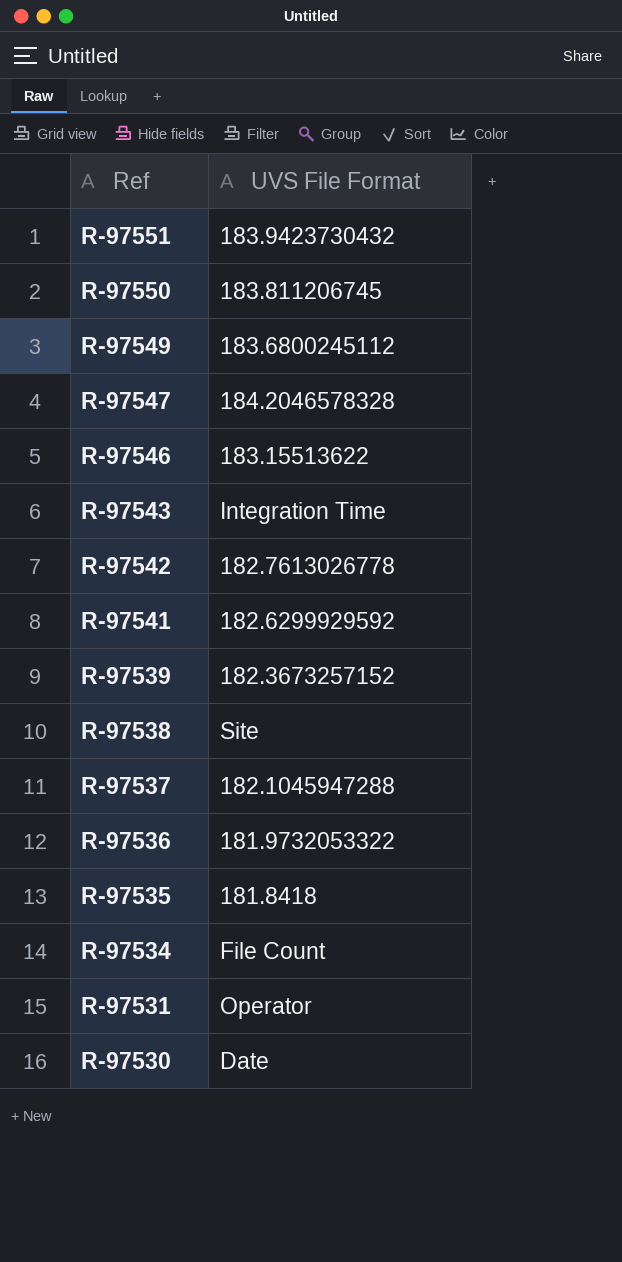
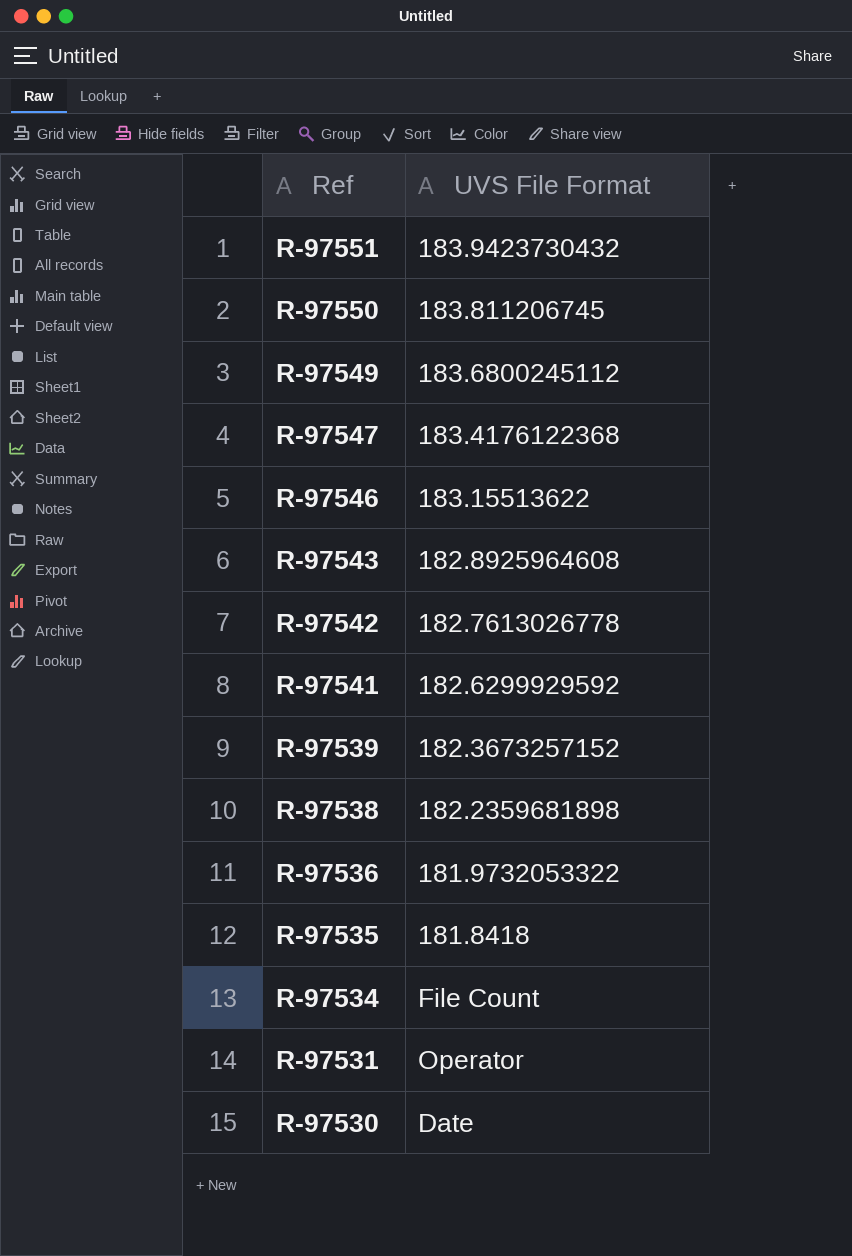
row R-97537: 182.1045947288 -> none
R-97547 | UVS File Format: 184.2046578328 -> 183.4176122368
R-97543 | UVS File Format: Integration Time -> 182.8925964608
R-97538 | UVS File Format: Site -> 182.2359681898

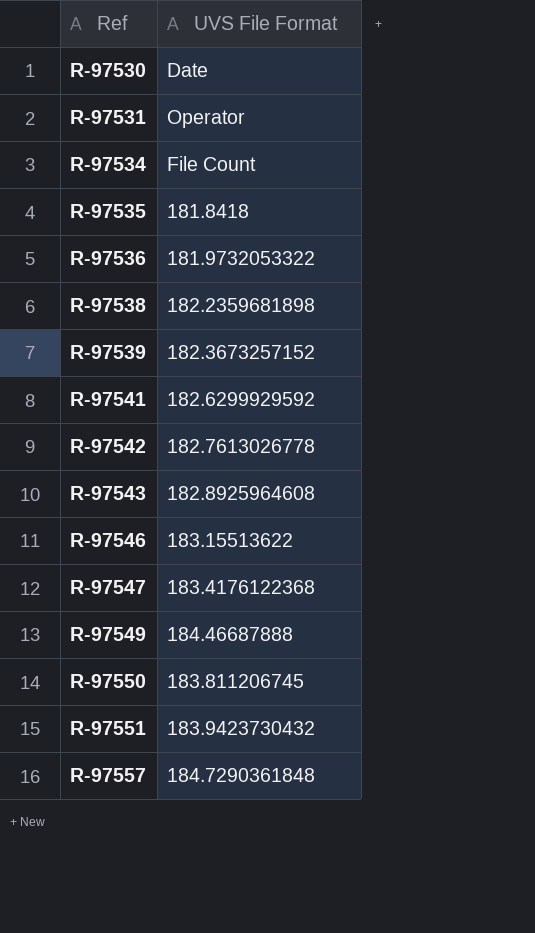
row order: Ref descending -> Ref ascending
R-97549 | UVS File Format: 183.6800245112 -> 184.46687888
row R-97557: none -> 184.7290361848

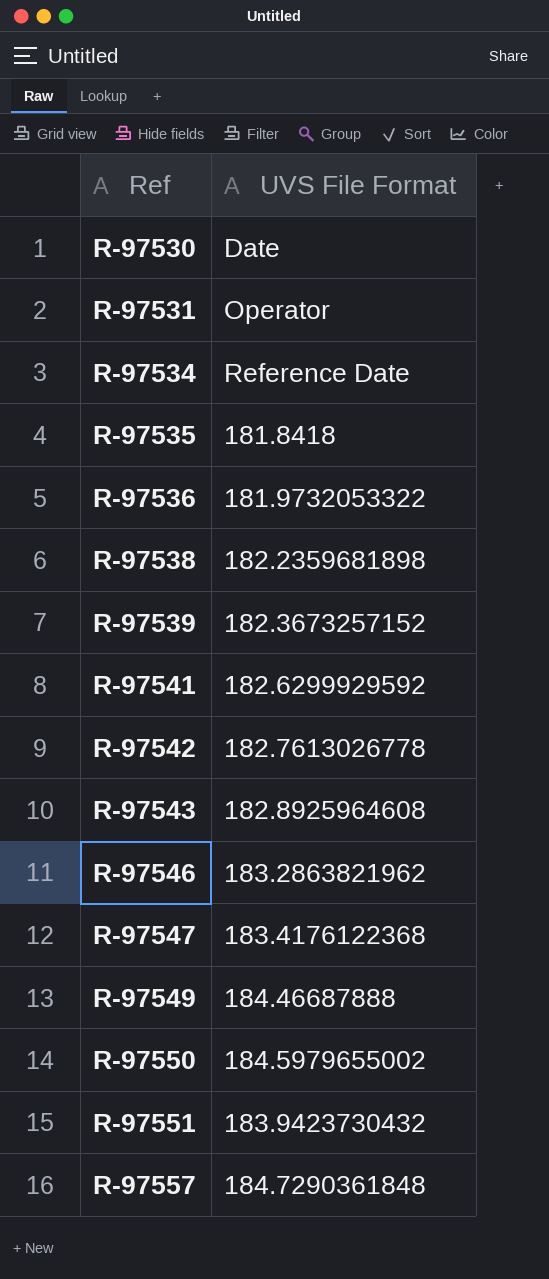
R-97534 | UVS File Format: File Count -> Reference Date
R-97546 | UVS File Format: 183.15513622 -> 183.2863821962
R-97550 | UVS File Format: 183.811206745 -> 184.5979655002

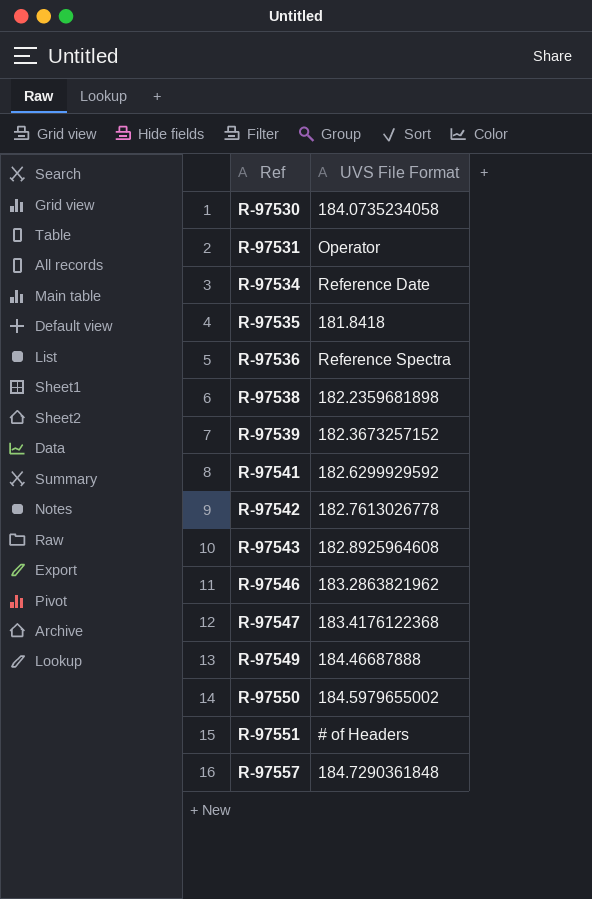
R-97530 | UVS File Format: Date -> 184.0735234058
R-97536 | UVS File Format: 181.9732053322 -> Reference Spectra
R-97551 | UVS File Format: 183.9423730432 -> # of Headers

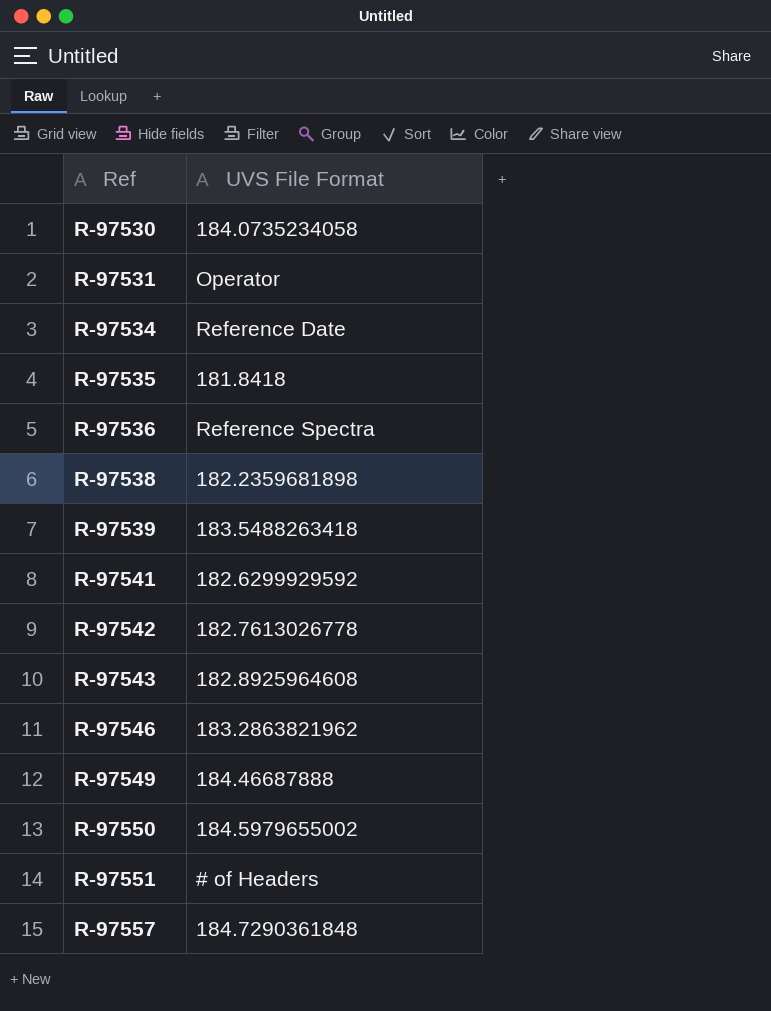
row R-97547: 183.4176122368 -> none
R-97539 | UVS File Format: 182.3673257152 -> 183.5488263418

